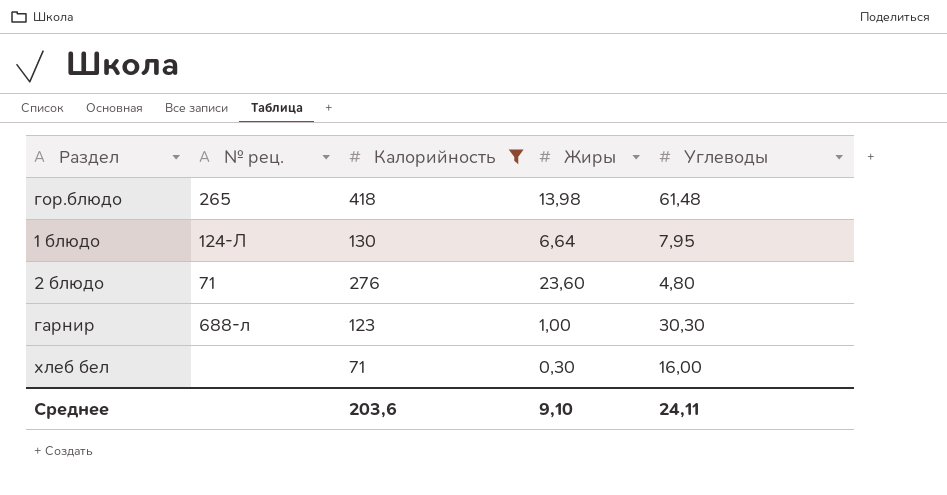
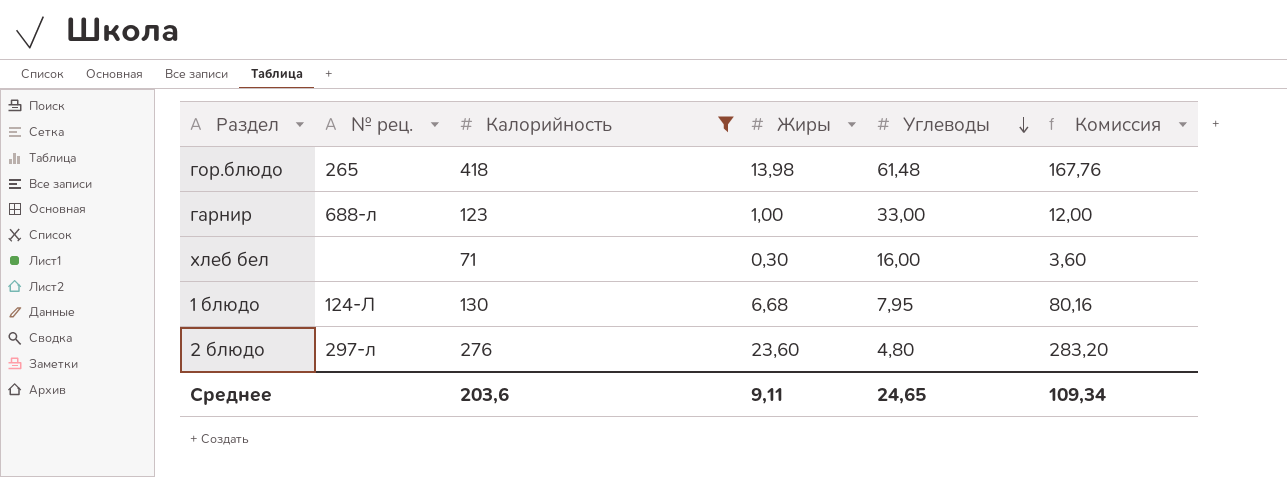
row order: none -> Углеводы descending
column Комиссия | formula: none -> [Жиры] * 12
гарнир | Углеводы: 30,30 -> 33,00
1 блюдо | Жиры: 6,64 -> 6,68
2 блюдо | № рец.: 71 -> 297-л
Среднее | Жиры: 9,10 -> 9,11
Среднее | Углеводы: 24,11 -> 24,65

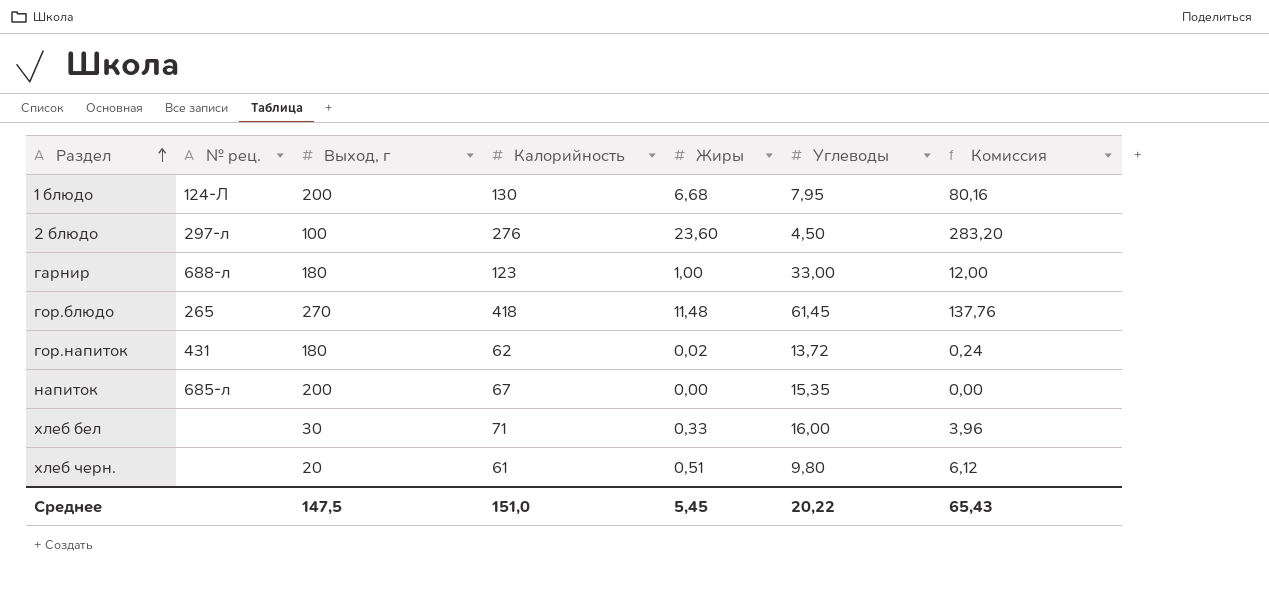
filter: Калорийность >= 71 -> none
row order: Углеводы descending -> Раздел ascending
column Выход, г | position: none -> 3
2 блюдо | Углеводы: 4,80 -> 4,50
гор.блюдо | Жиры: 13,98 -> 11,48
гор.блюдо | Углеводы: 61,48 -> 61,45
гор.блюдо | Комиссия: 167,76 -> 137,76
хлеб бел | Жиры: 0,30 -> 0,33
хлеб бел | Комиссия: 3,60 -> 3,96
Среднее | Калорийность: 203,6 -> 151,0
Среднее | Жиры: 9,11 -> 5,45
Среднее | Углеводы: 24,65 -> 20,22
Среднее | Комиссия: 109,34 -> 65,43

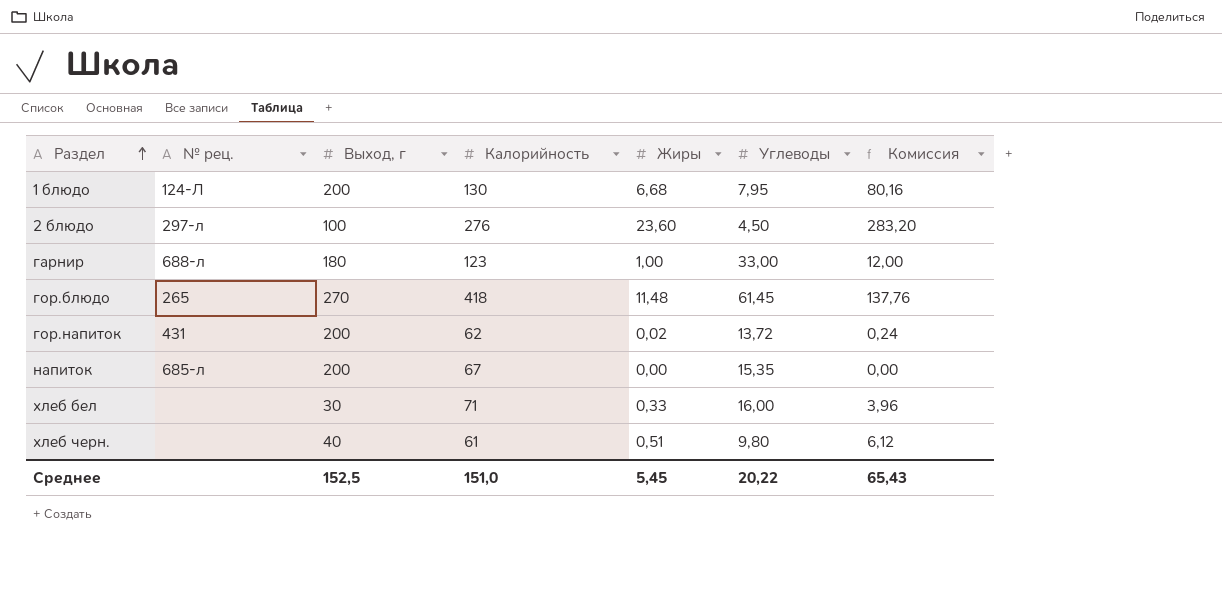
гор.напиток | Выход, г: 180 -> 200
хлеб черн. | Выход, г: 20 -> 40
Среднее | Выход, г: 147,5 -> 152,5

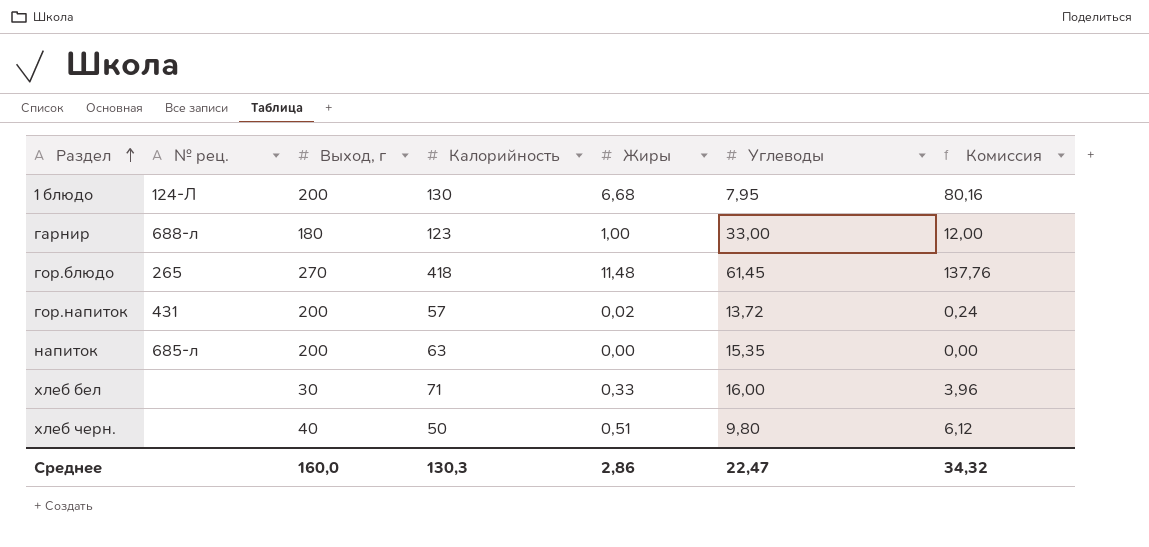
row 2 блюдо: 297-л | 100 | 276 | 23,60 | 4,50 | 283,20 -> none
гор.напиток | Калорийность: 62 -> 57
напиток | Калорийность: 67 -> 63
хлеб черн. | Калорийность: 61 -> 50
Среднее | Выход, г: 152,5 -> 160,0
Среднее | Калорийность: 151,0 -> 130,3
Среднее | Жиры: 5,45 -> 2,86
Среднее | Углеводы: 20,22 -> 22,47
Среднее | Комиссия: 65,43 -> 34,32

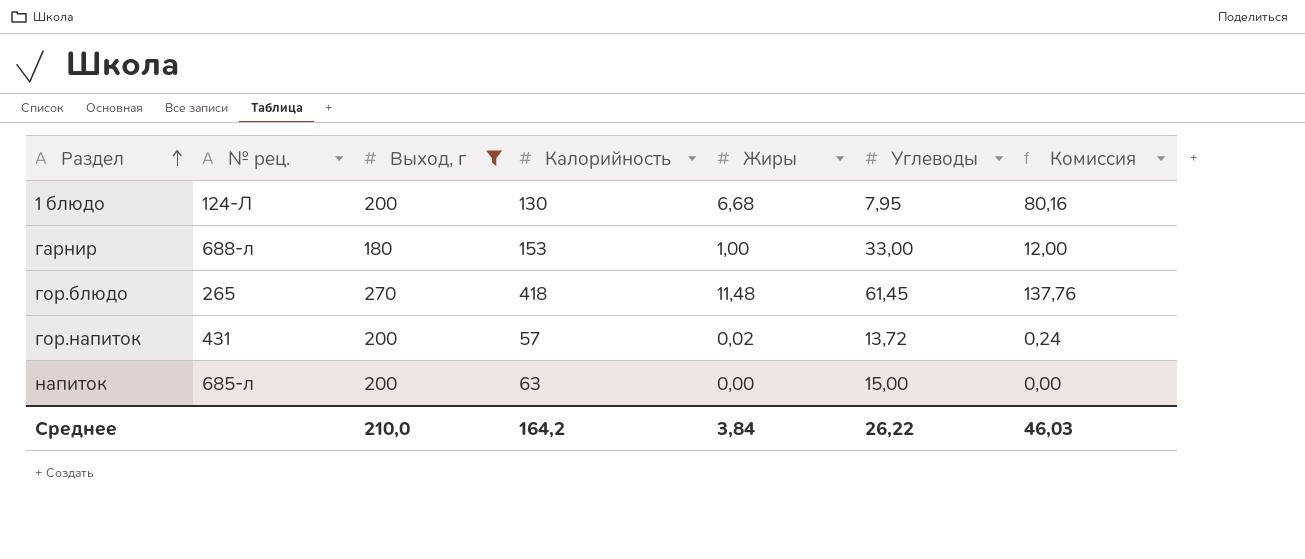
filter: none -> Выход, г >= 180
гарнир | Калорийность: 123 -> 153
напиток | Углеводы: 15,35 -> 15,00
Среднее | Выход, г: 160,0 -> 210,0
Среднее | Калорийность: 130,3 -> 164,2
Среднее | Жиры: 2,86 -> 3,84
Среднее | Углеводы: 22,47 -> 26,22
Среднее | Комиссия: 34,32 -> 46,03

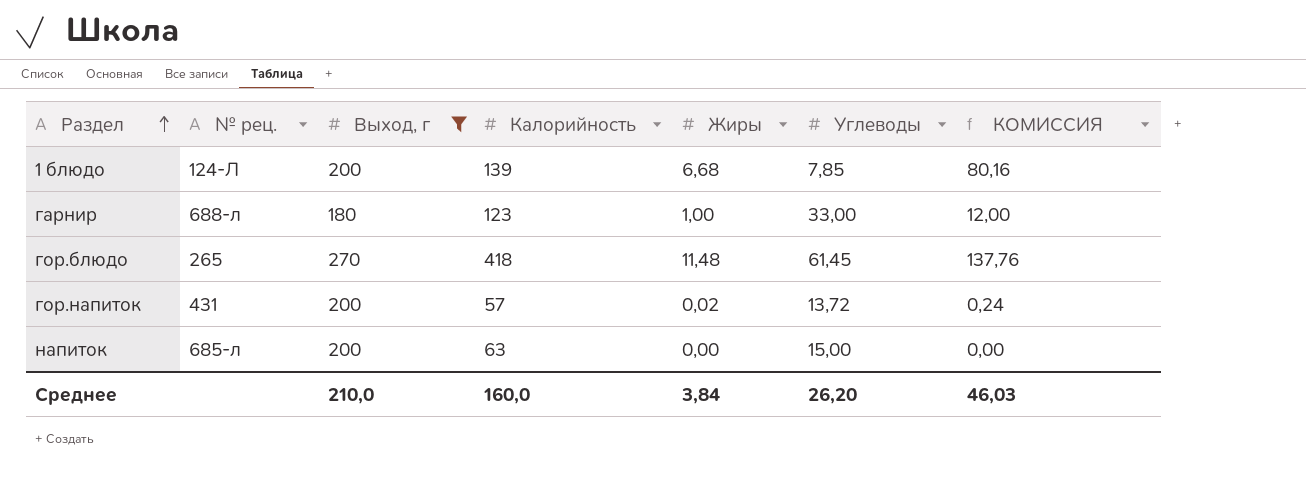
column name: Комиссия -> КОМИССИЯ
1 блюдо | Калорийность: 130 -> 139
1 блюдо | Углеводы: 7,95 -> 7,85
гарнир | Калорийность: 153 -> 123
Среднее | Калорийность: 164,2 -> 160,0
Среднее | Углеводы: 26,22 -> 26,20

